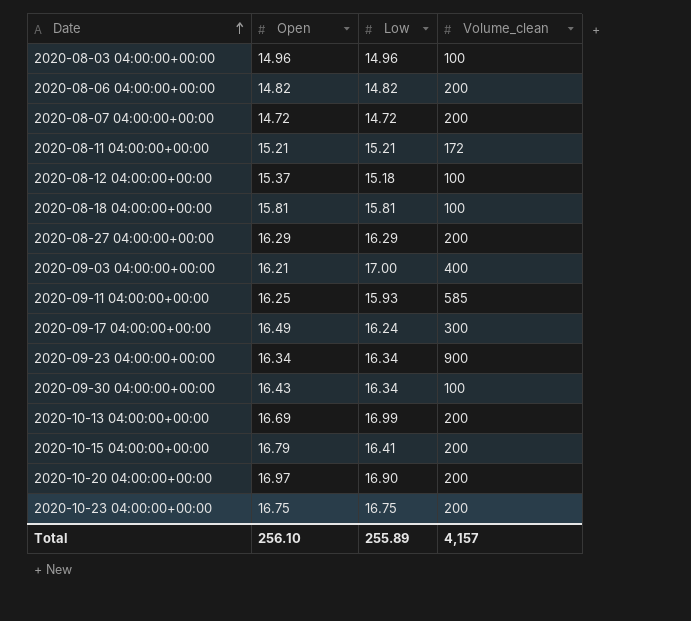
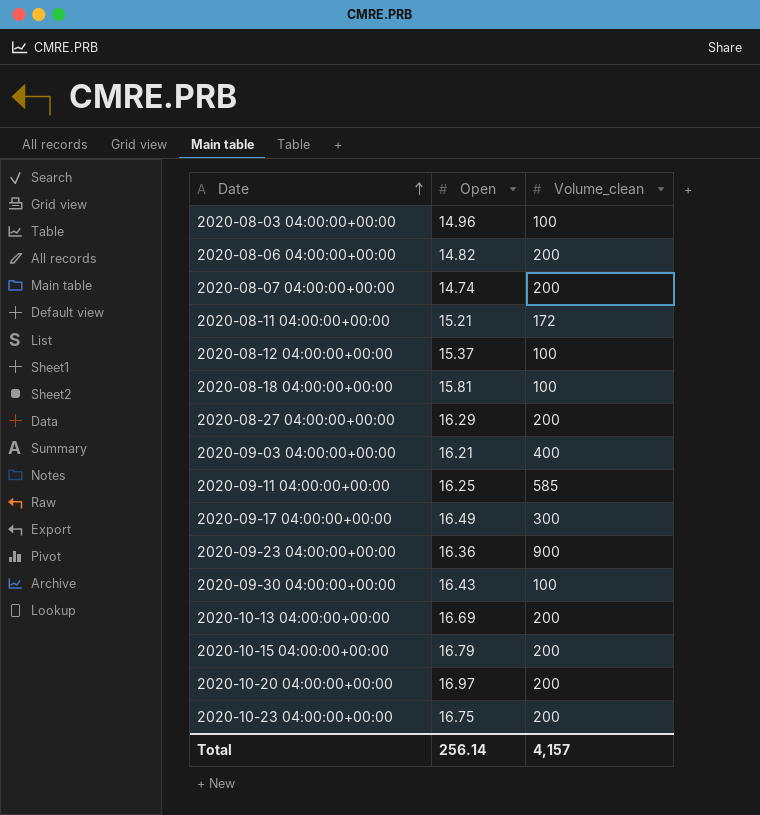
column Low | position: 3 -> none
2020-08-07 04:00:00+00:00 | Open: 14.72 -> 14.74
2020-09-23 04:00:00+00:00 | Open: 16.34 -> 16.36
Total | Open: 256.10 -> 256.14

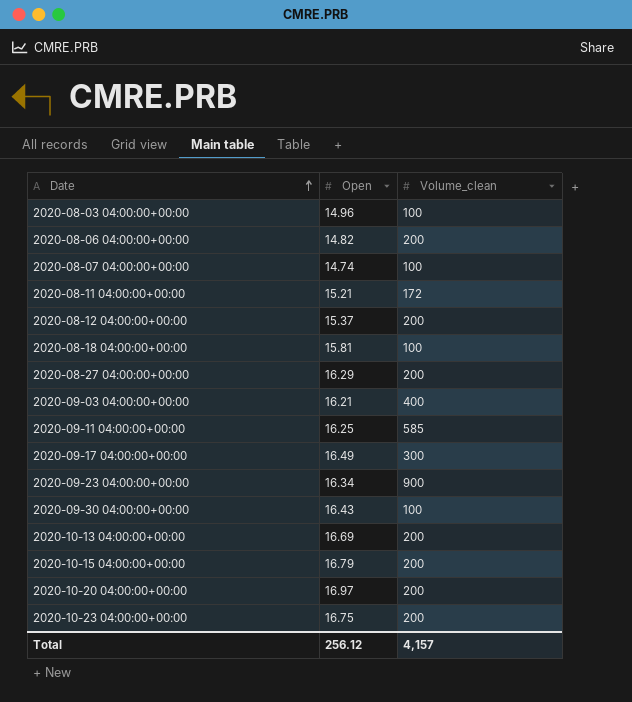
2020-08-07 04:00:00+00:00 | Volume_clean: 200 -> 100
2020-08-12 04:00:00+00:00 | Volume_clean: 100 -> 200
2020-09-23 04:00:00+00:00 | Open: 16.36 -> 16.34
Total | Open: 256.14 -> 256.12

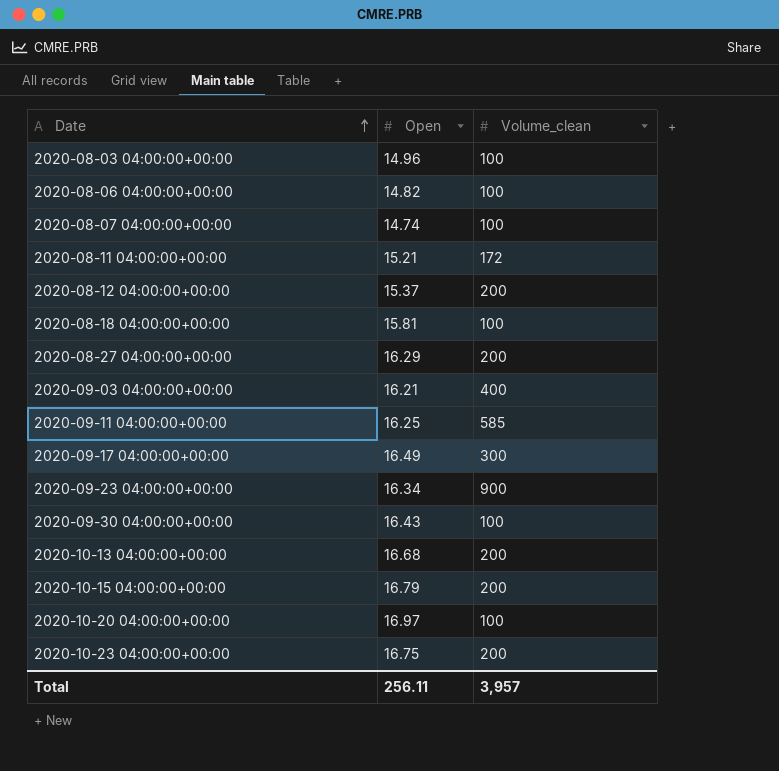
2020-08-06 04:00:00+00:00 | Volume_clean: 200 -> 100
2020-10-13 04:00:00+00:00 | Open: 16.69 -> 16.68
2020-10-20 04:00:00+00:00 | Volume_clean: 200 -> 100
Total | Open: 256.12 -> 256.11
Total | Volume_clean: 4,157 -> 3,957

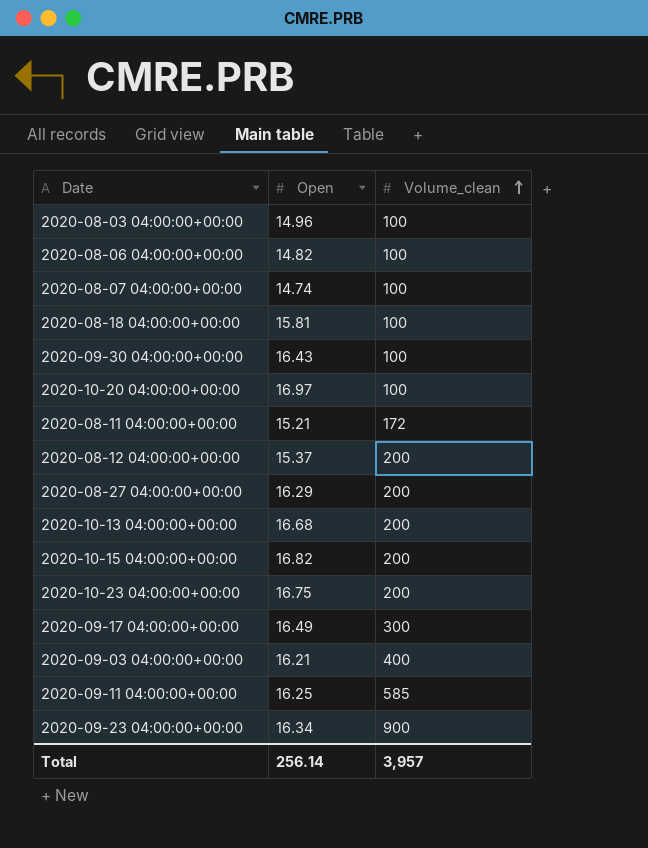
row order: Date ascending -> Volume_clean ascending
2020-10-15 04:00:00+00:00 | Open: 16.79 -> 16.82
Total | Open: 256.11 -> 256.14

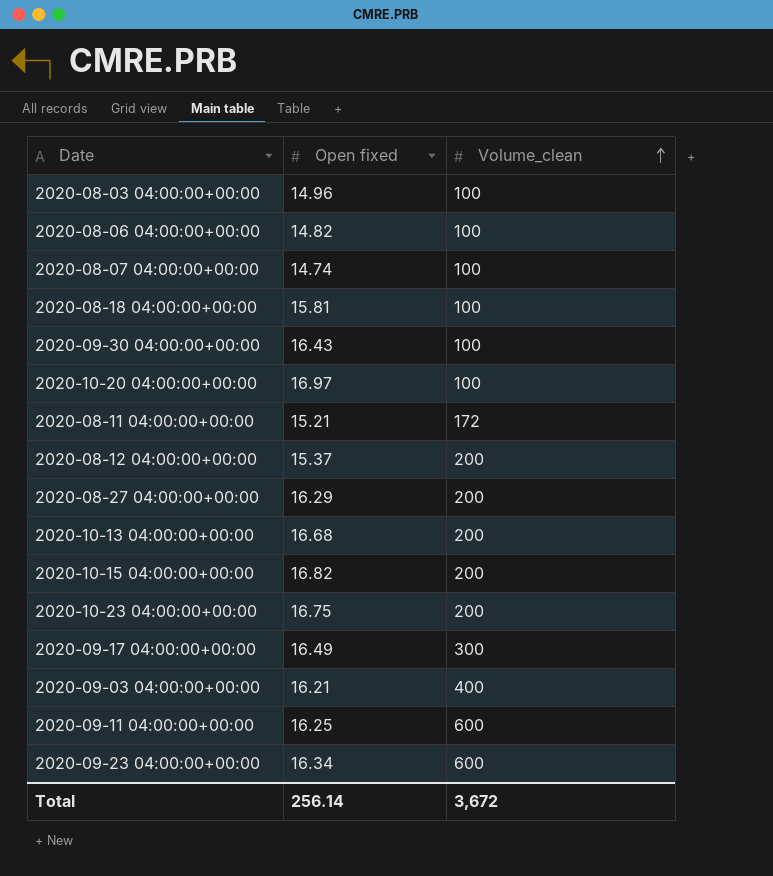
column name: Open -> Open fixed
2020-09-11 04:00:00+00:00 | Volume_clean: 585 -> 600
2020-09-23 04:00:00+00:00 | Volume_clean: 900 -> 600
Total | Volume_clean: 3,957 -> 3,672

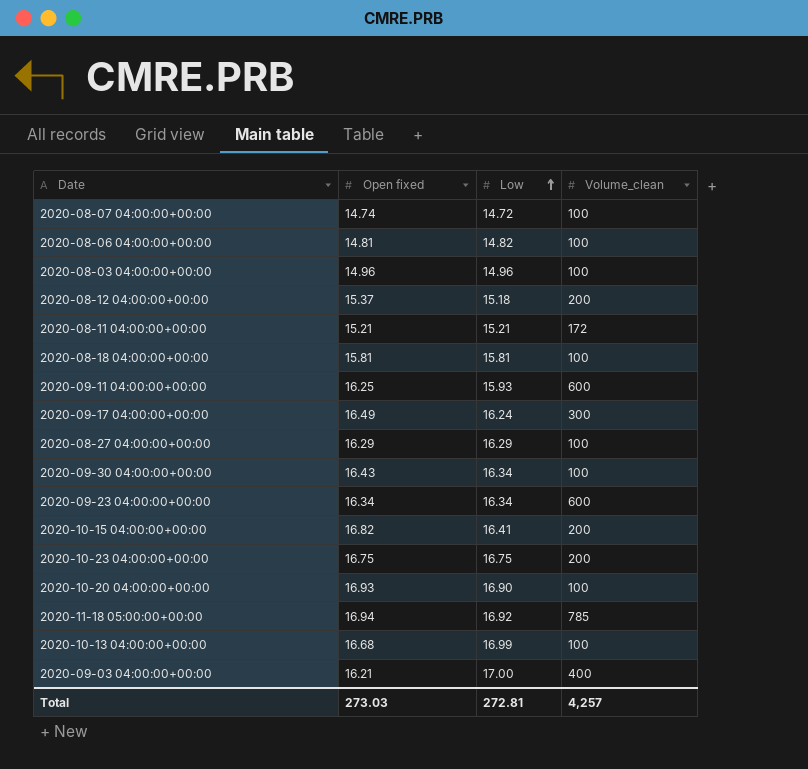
row order: Volume_clean ascending -> Low ascending
column Low | position: none -> 3
2020-08-06 04:00:00+00:00 | Open fixed: 14.82 -> 14.81
2020-08-27 04:00:00+00:00 | Volume_clean: 200 -> 100
2020-10-20 04:00:00+00:00 | Open fixed: 16.97 -> 16.93
row 2020-11-18 05:00:00+00:00: none -> 16.94 | 16.92 | 785
2020-10-13 04:00:00+00:00 | Volume_clean: 200 -> 100
Total | Open fixed: 256.14 -> 273.03
Total | Volume_clean: 3,672 -> 4,257

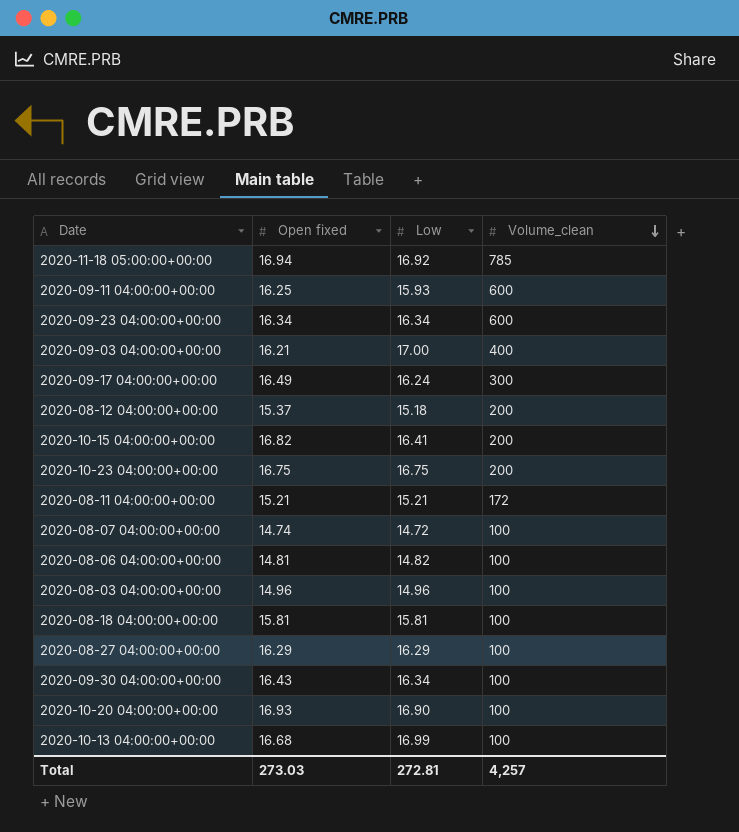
row order: Low ascending -> Volume_clean descending

